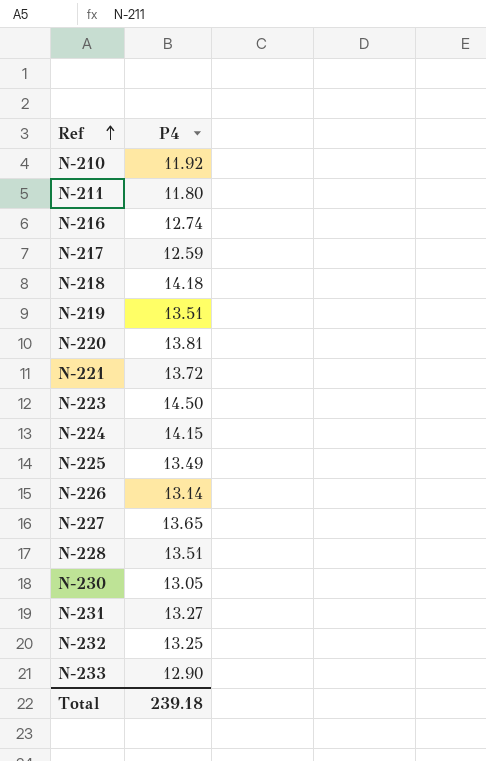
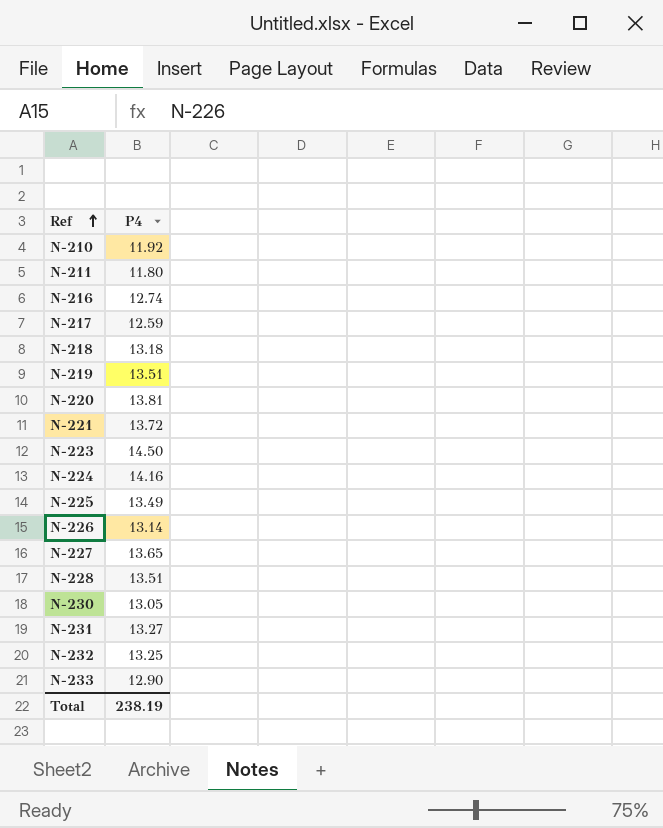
N-218 | P4: 14.18 -> 13.18
N-224 | P4: 14.15 -> 14.16
Total | P4: 239.18 -> 238.19

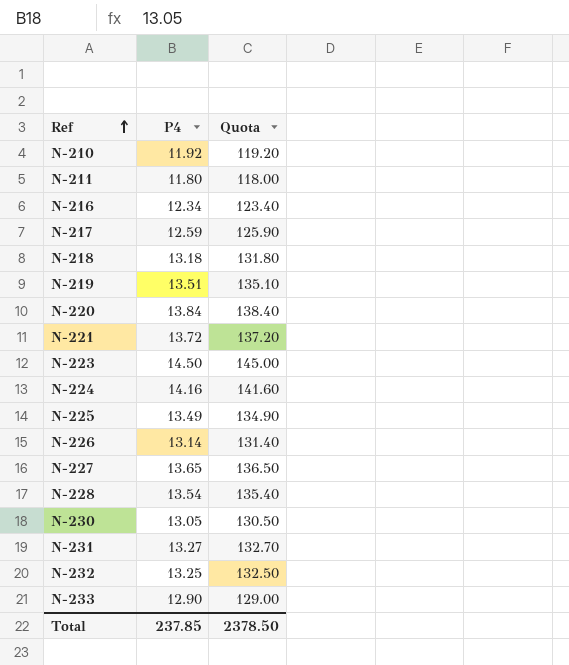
column Quota | formula: none -> [P4] * 10
N-216 | P4: 12.74 -> 12.34
N-220 | P4: 13.81 -> 13.84
N-228 | P4: 13.51 -> 13.54
Total | P4: 238.19 -> 237.85

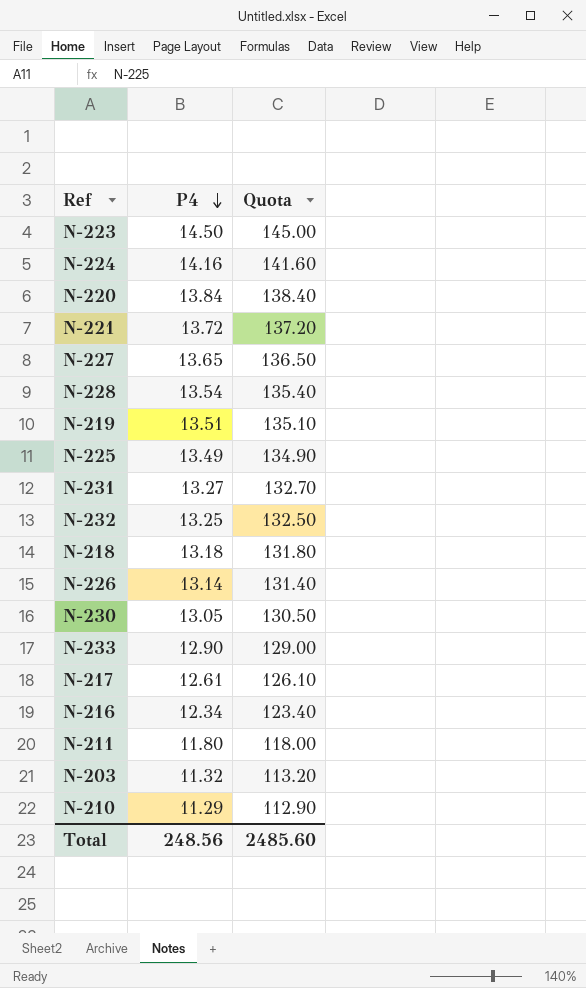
row order: Ref ascending -> P4 descending
N-217 | P4: 12.59 -> 12.61
N-217 | Quota: 125.90 -> 126.10
row N-203: none -> 11.32 | 113.20
N-210 | P4: 11.92 -> 11.29
N-210 | Quota: 119.20 -> 112.90
Total | P4: 237.85 -> 248.56
Total | Quota: 2378.50 -> 2485.60

